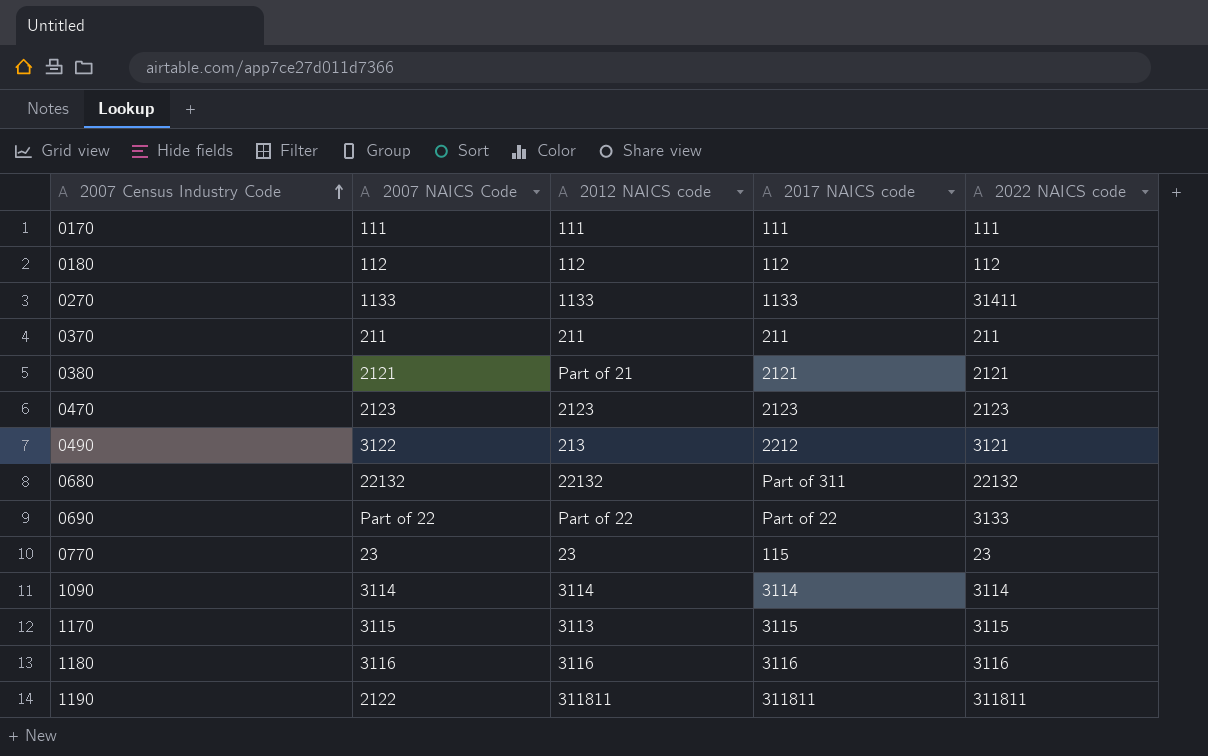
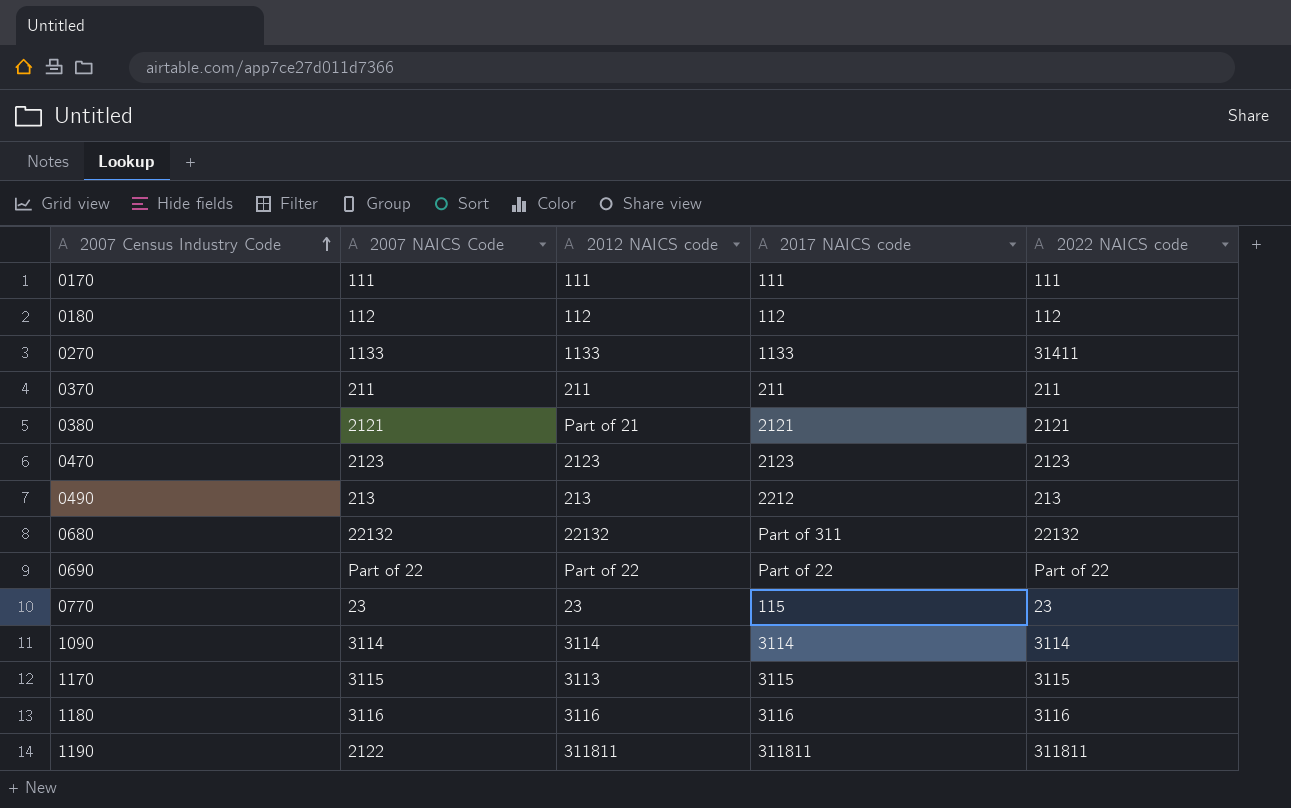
0490 | 2007 NAICS Code: 3122 -> 213
0490 | 2022 NAICS code: 3121 -> 213
0690 | 2022 NAICS code: 3133 -> Part of 22

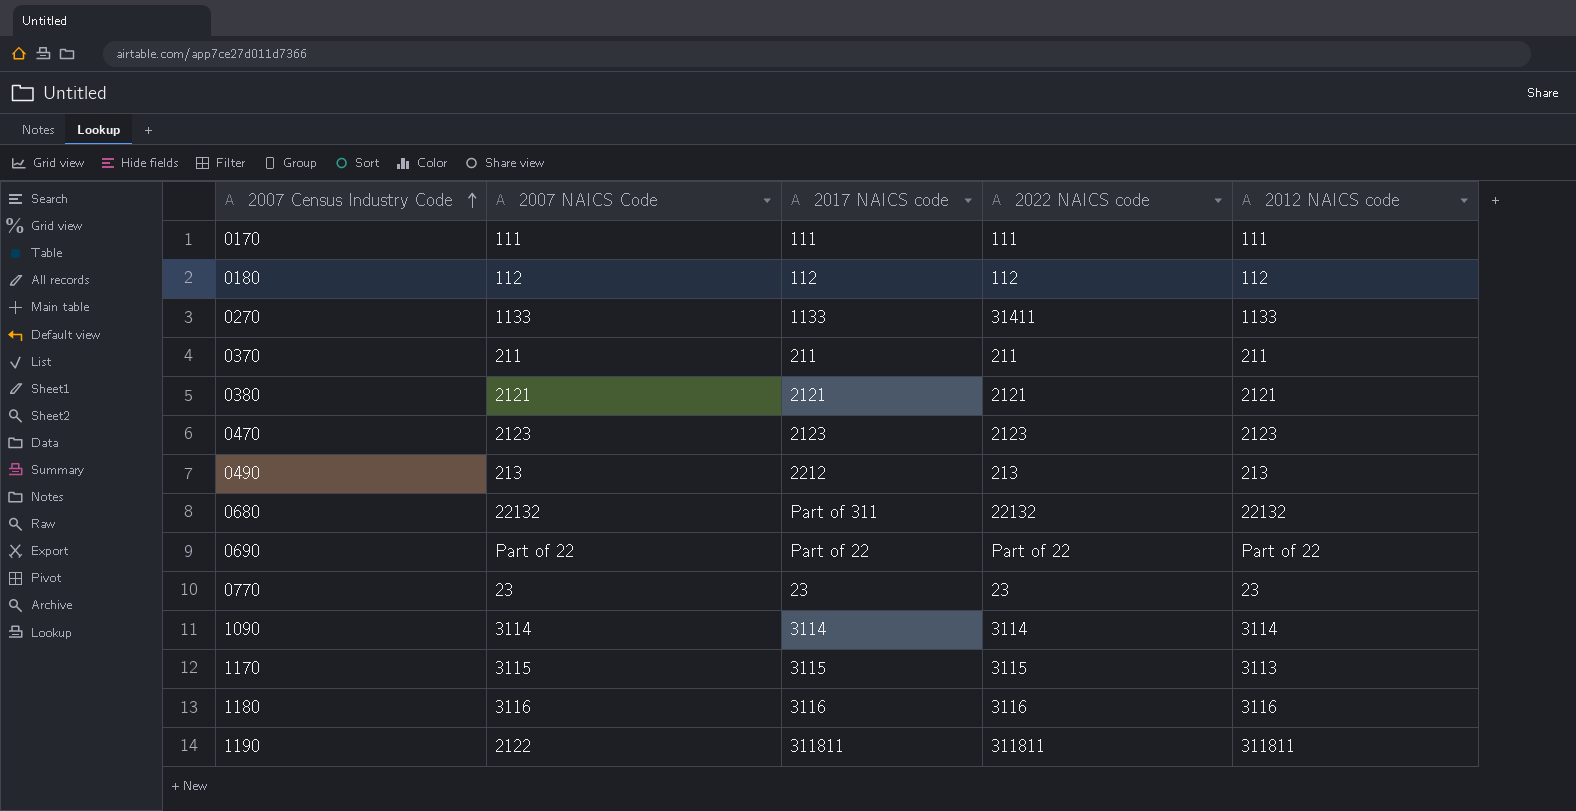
column 2012 NAICS code | position: 3 -> 5
0380 | 2012 NAICS code: Part of 21 -> 2121
0770 | 2017 NAICS code: 115 -> 23

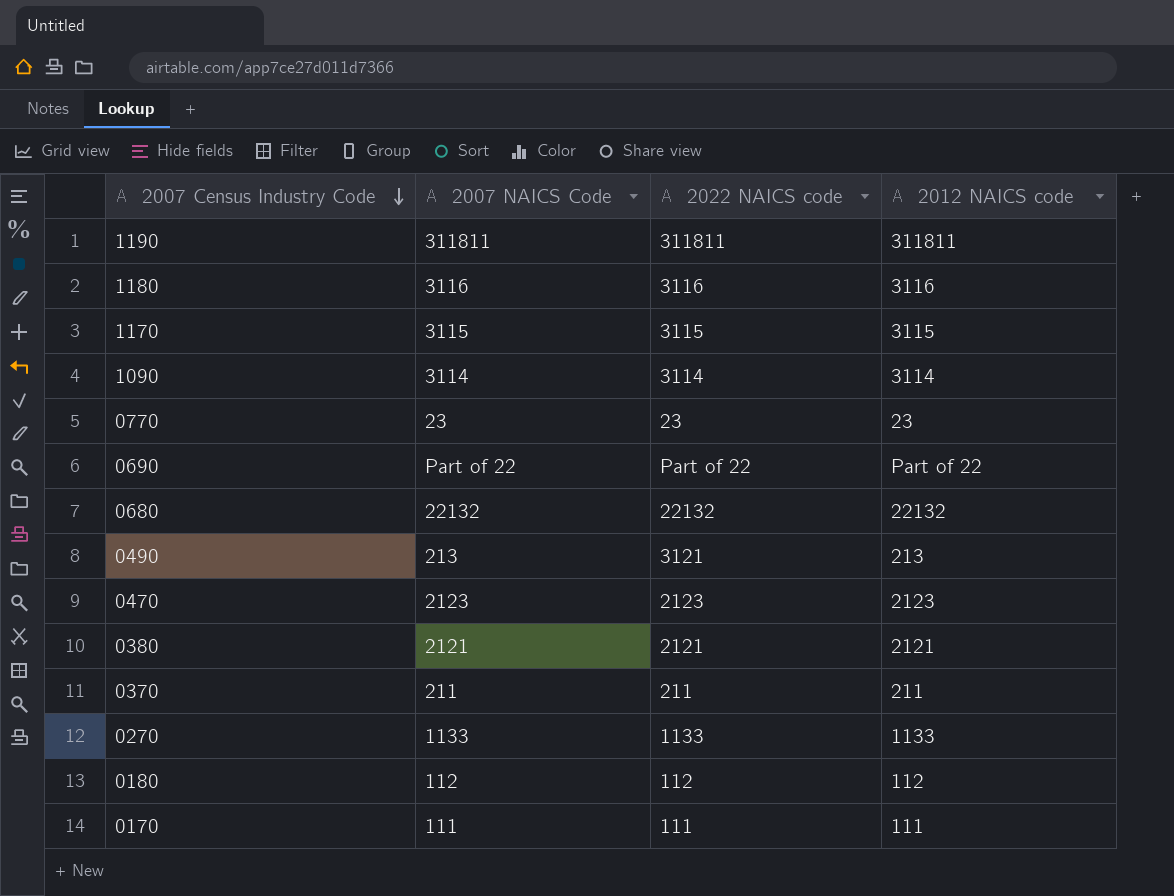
row order: 2007 Census Industry Code ascending -> 2007 Census Industry Code descending
column 2017 NAICS code | position: 3 -> none
1190 | 2007 NAICS Code: 2122 -> 311811
1170 | 2012 NAICS code: 3113 -> 3115
0490 | 2022 NAICS code: 213 -> 3121
0270 | 2022 NAICS code: 31411 -> 1133

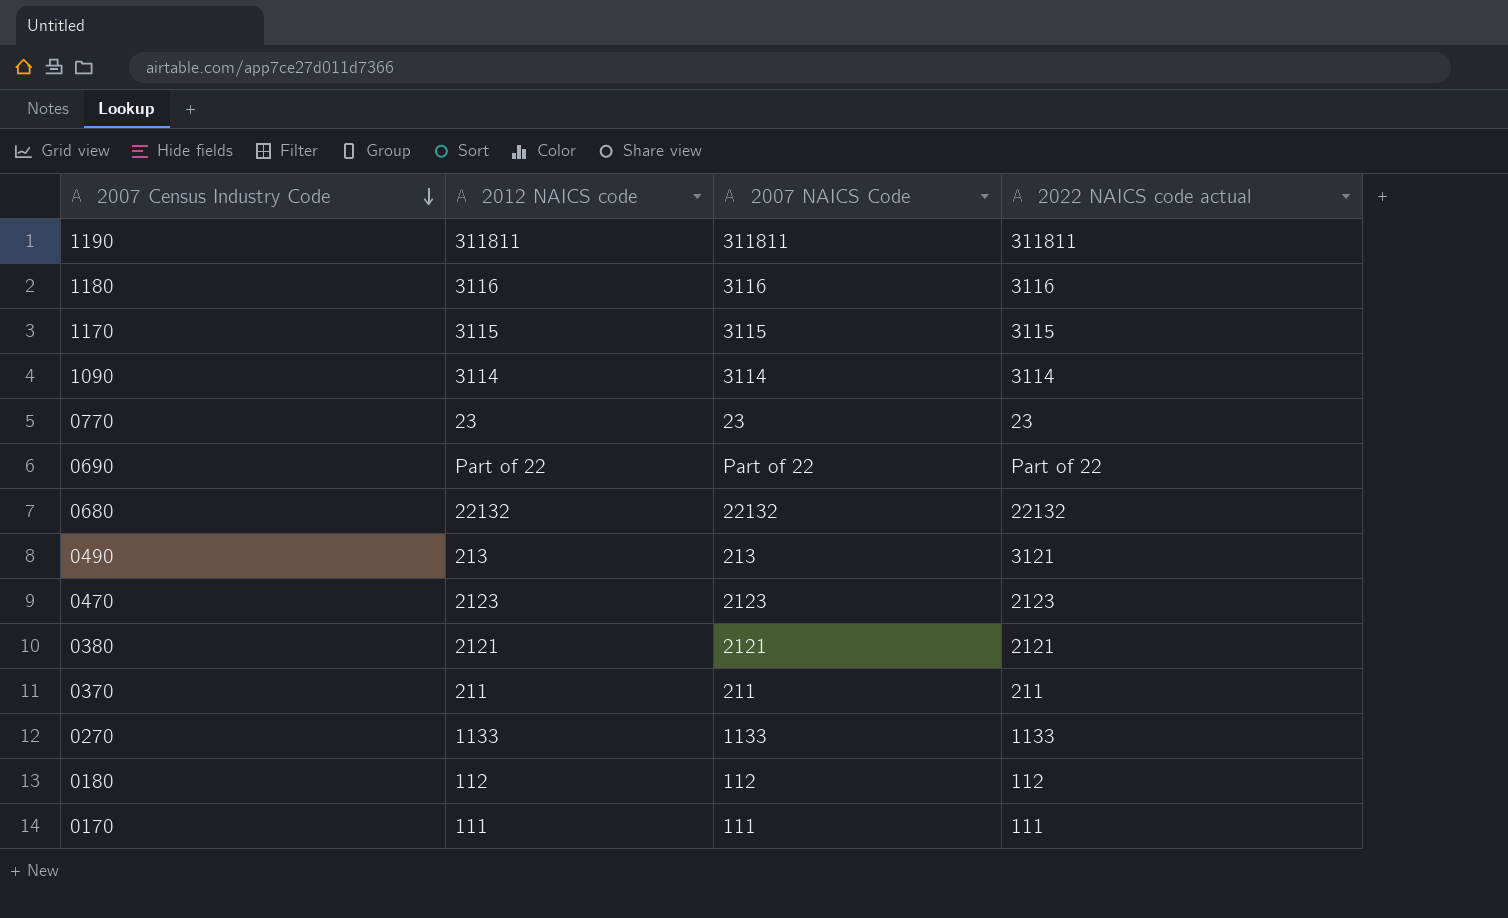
column 2012 NAICS code | position: 4 -> 2
column name: 2022 NAICS code -> 2022 NAICS code actual

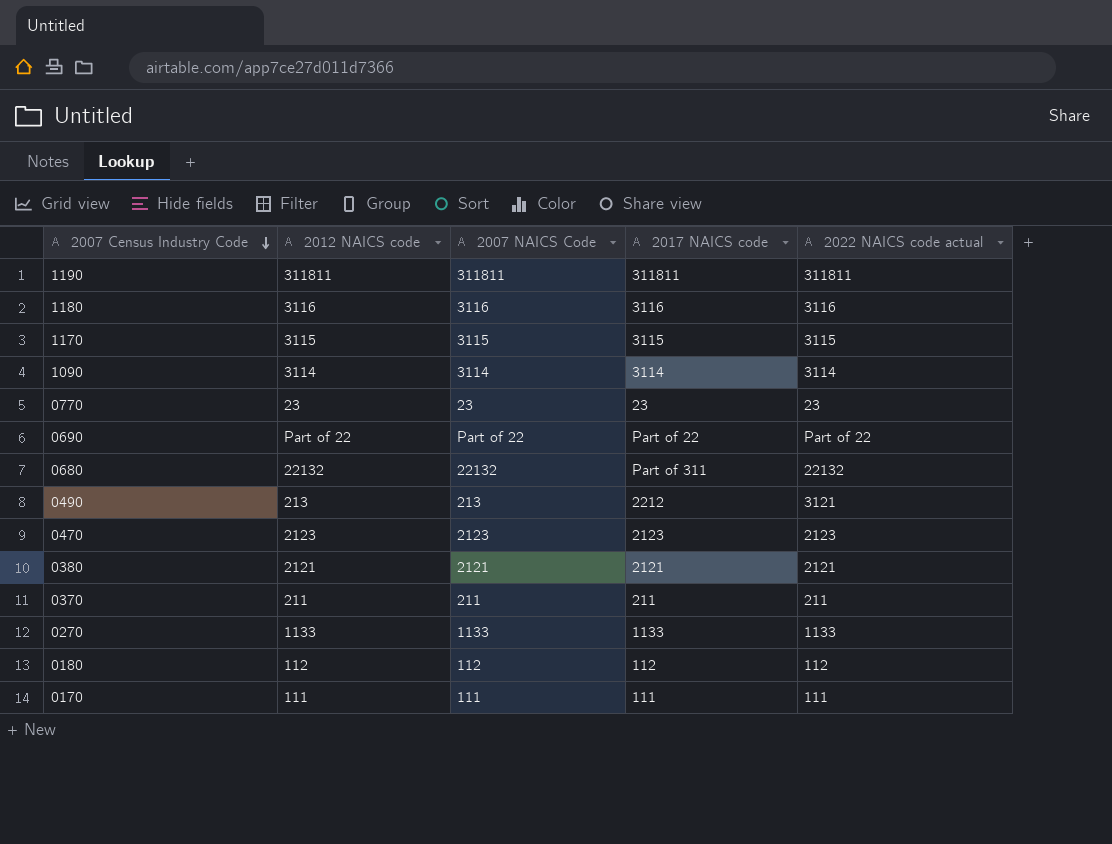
column 2017 NAICS code | position: none -> 4

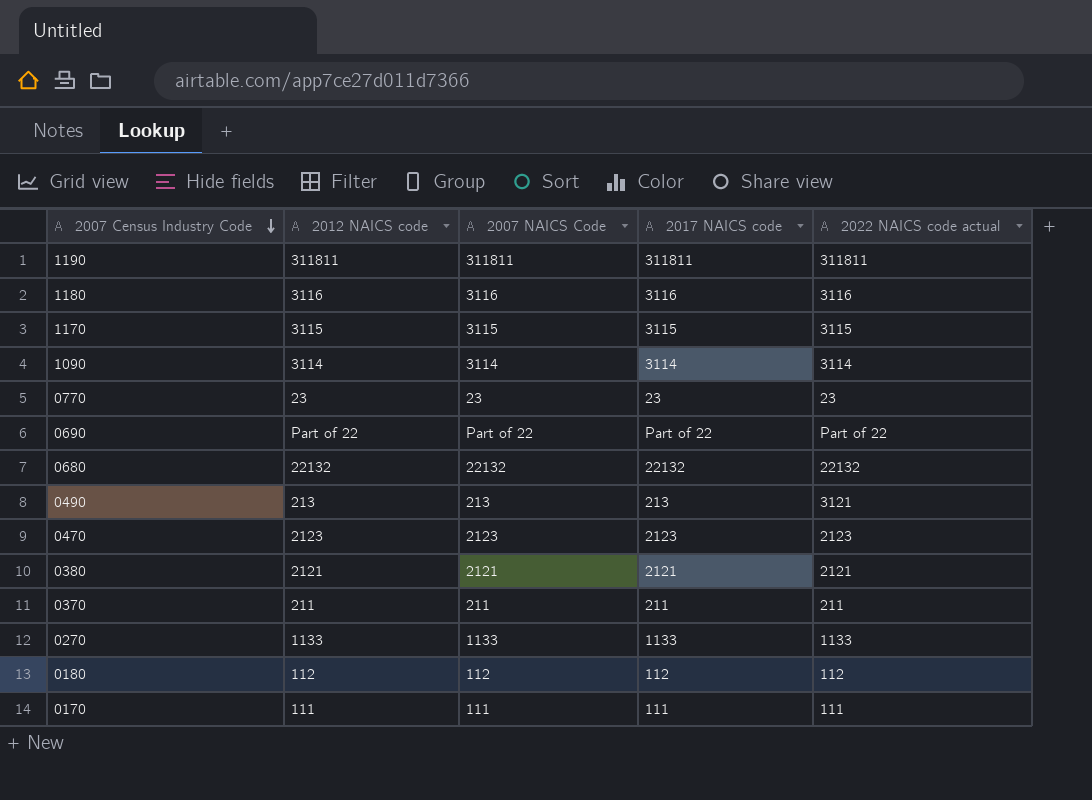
0680 | 2017 NAICS code: Part of 311 -> 22132
0490 | 2017 NAICS code: 2212 -> 213

